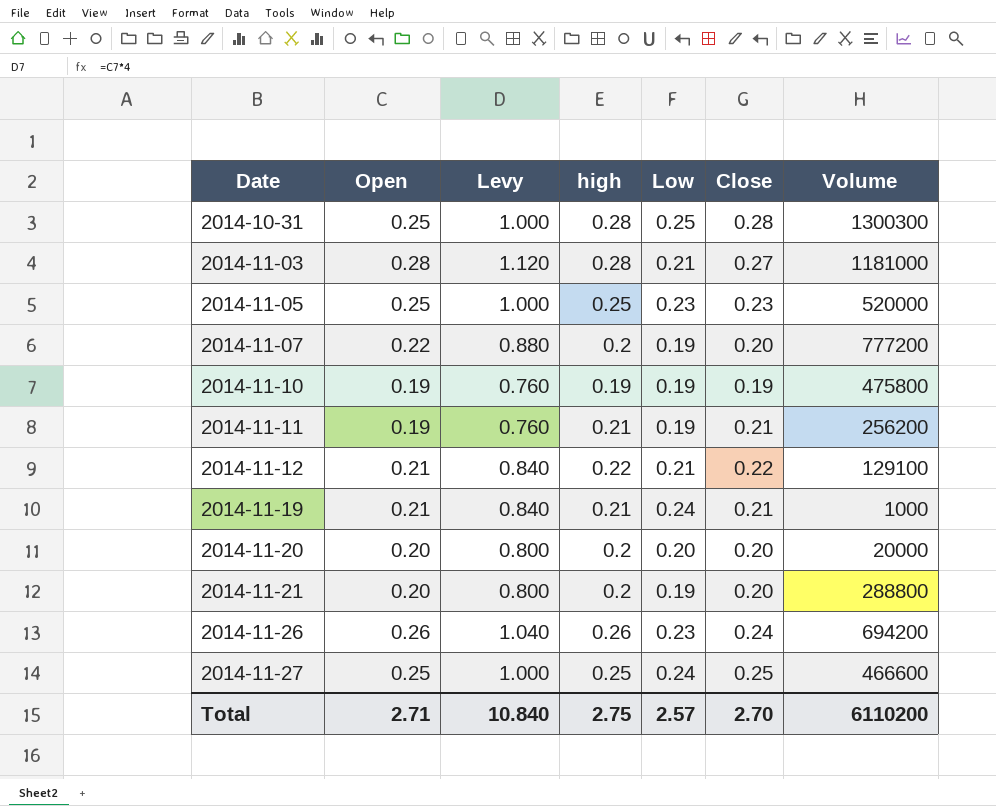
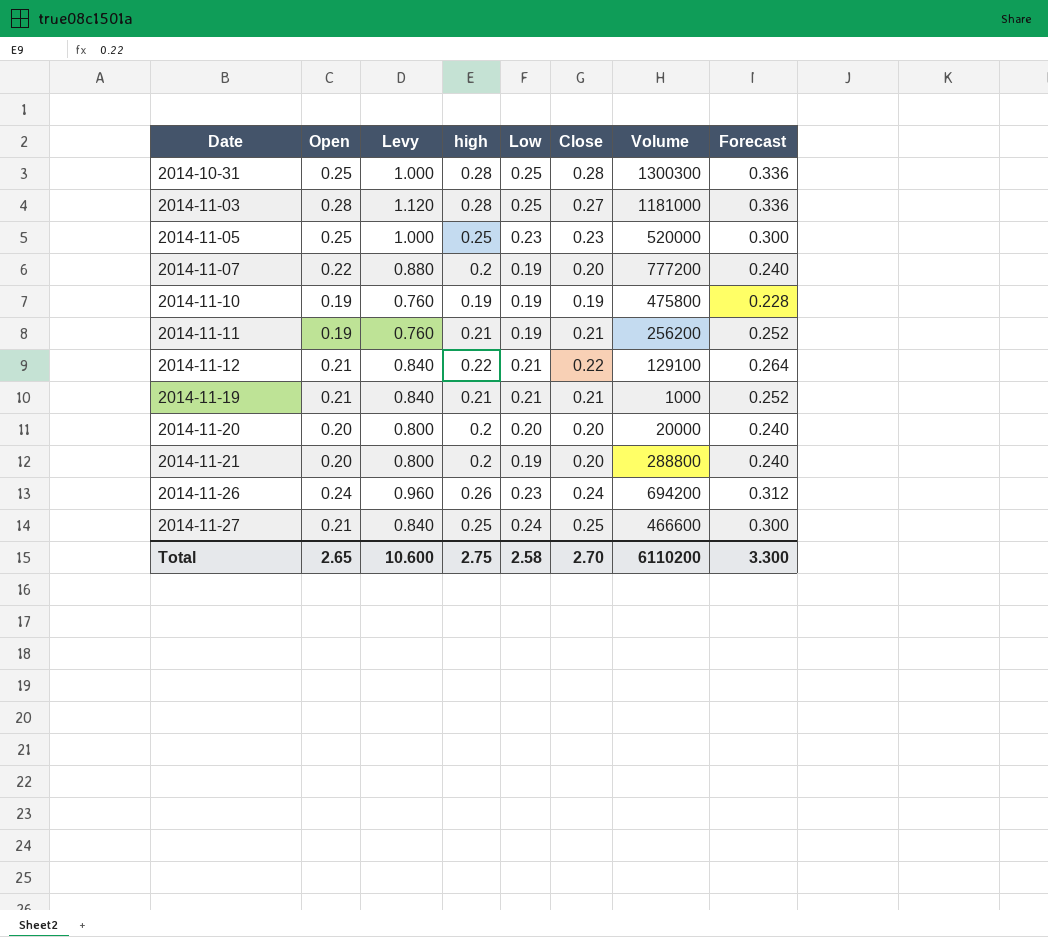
column Forecast | formula: none -> [high] * 1.2
2014-11-03 | Low: 0.21 -> 0.25
2014-11-19 | Low: 0.24 -> 0.21
2014-11-26 | Open: 0.26 -> 0.24
2014-11-26 | Levy: 1.040 -> 0.960
2014-11-27 | Open: 0.25 -> 0.21
2014-11-27 | Levy: 1.000 -> 0.840
Total | Open: 2.71 -> 2.65
Total | Levy: 10.840 -> 10.600
Total | Low: 2.57 -> 2.58

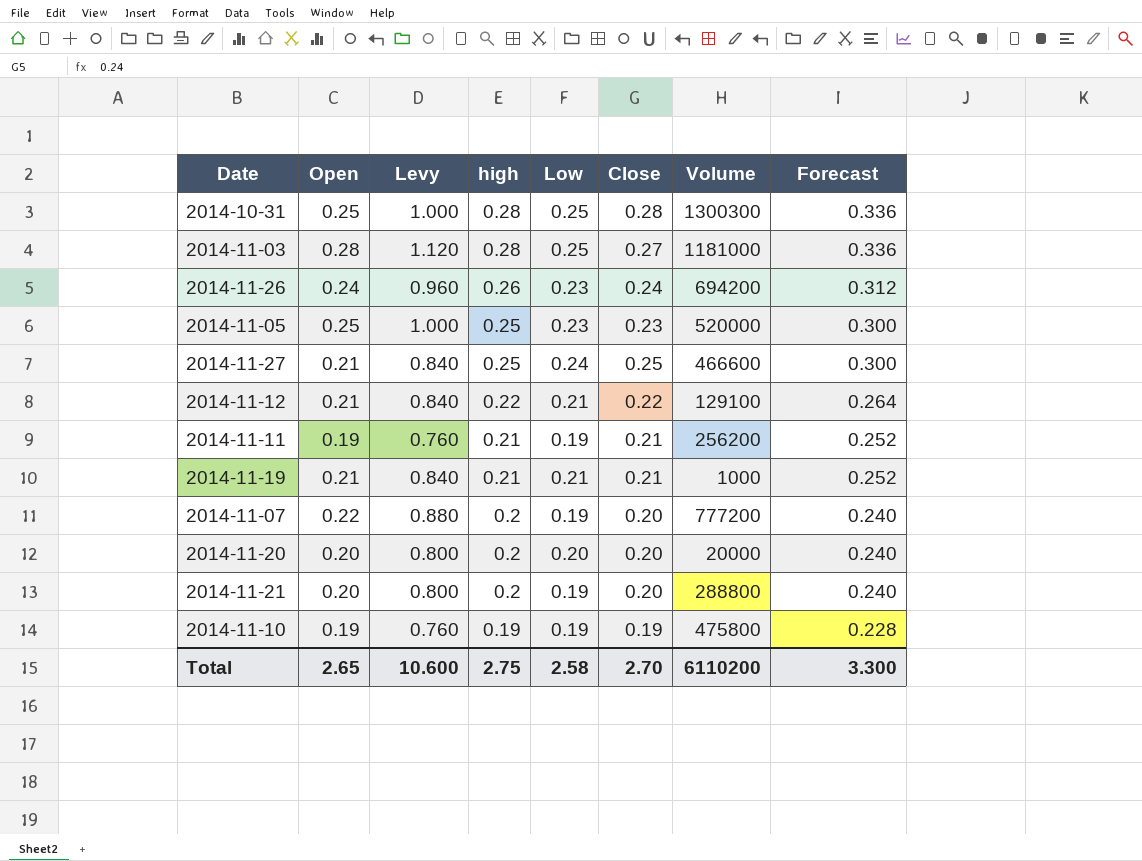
row order: Date ascending -> high descending

